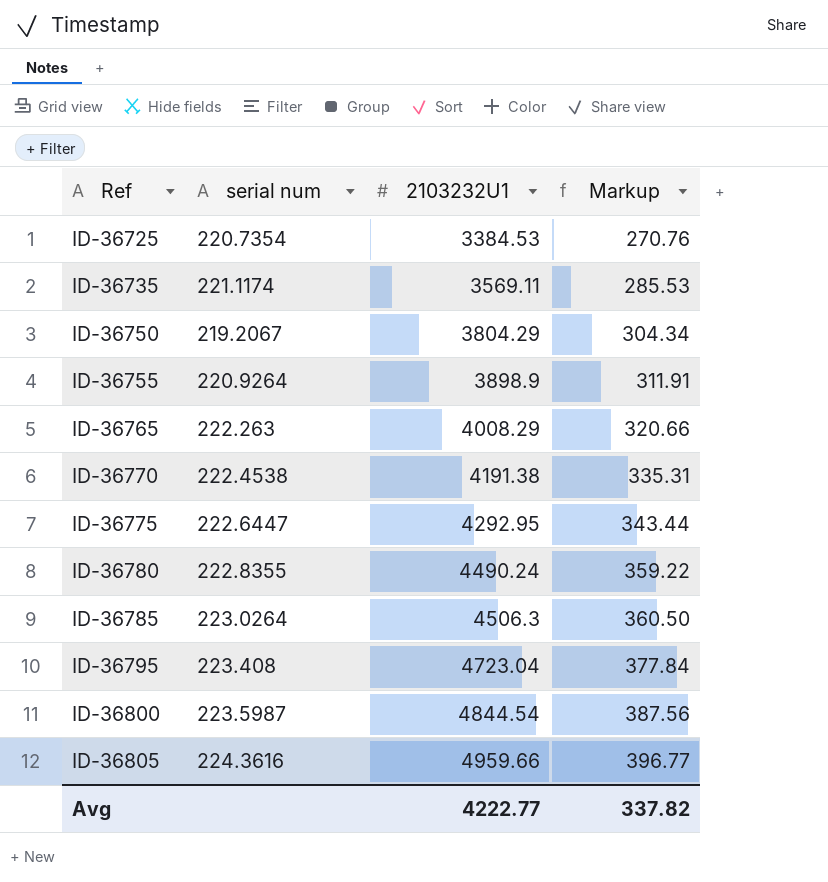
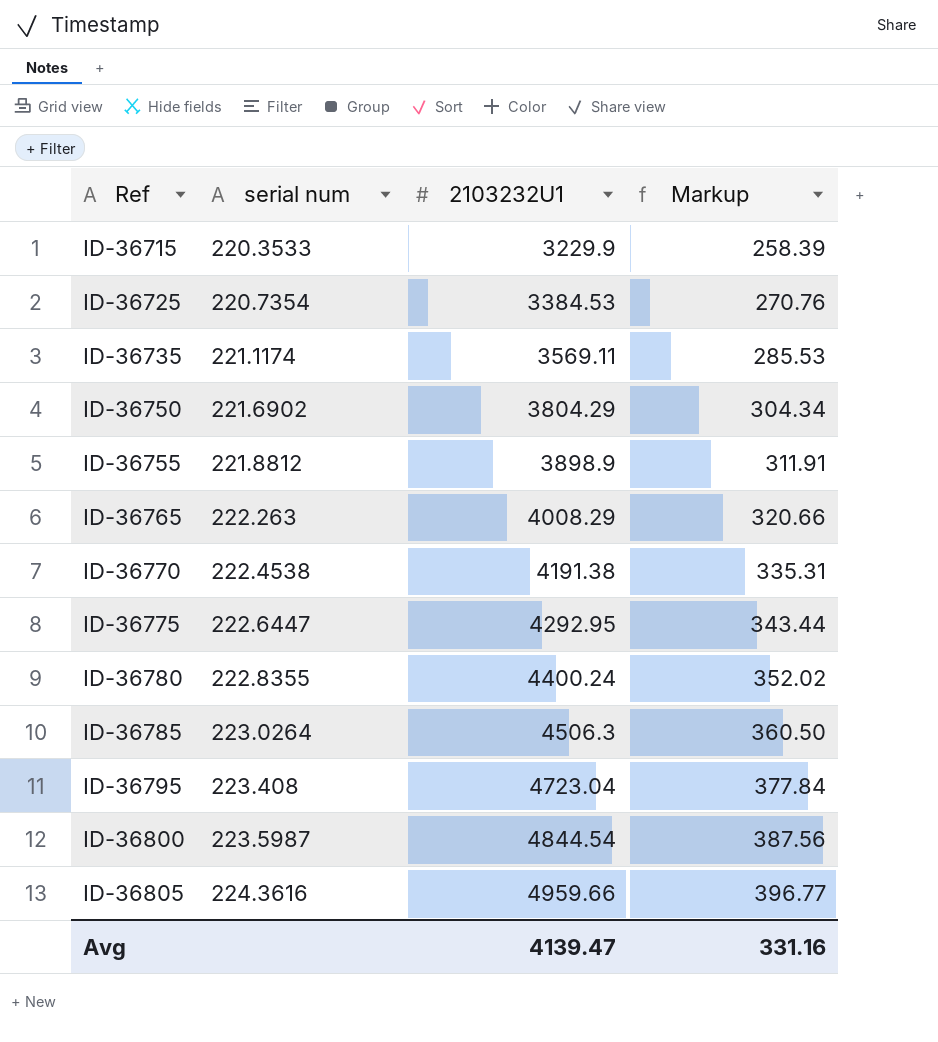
row ID-36715: none -> 220.3533 | 3229.9 | 258.39
ID-36750 | serial num: 219.2067 -> 221.6902
ID-36755 | serial num: 220.9264 -> 221.8812
ID-36780 | 2103232U1: 4490.24 -> 4400.24
ID-36780 | Markup: 359.22 -> 352.02
Avg | 2103232U1: 4222.77 -> 4139.47
Avg | Markup: 337.82 -> 331.16

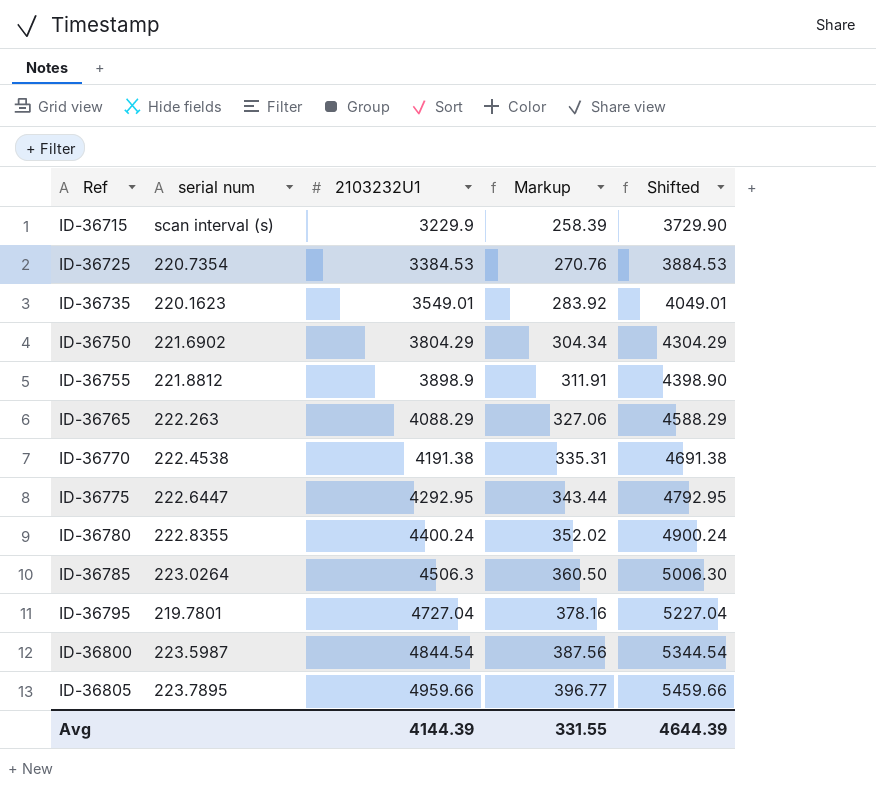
column Shifted | formula: none -> [2103232U1] + 500
ID-36715 | serial num: 220.3533 -> scan interval (s)
ID-36735 | serial num: 221.1174 -> 220.1623
ID-36735 | 2103232U1: 3569.11 -> 3549.01
ID-36735 | Markup: 285.53 -> 283.92
ID-36765 | 2103232U1: 4008.29 -> 4088.29
ID-36765 | Markup: 320.66 -> 327.06
ID-36795 | serial num: 223.408 -> 219.7801
ID-36795 | 2103232U1: 4723.04 -> 4727.04
ID-36795 | Markup: 377.84 -> 378.16
ID-36805 | serial num: 224.3616 -> 223.7895
Avg | 2103232U1: 4139.47 -> 4144.39
Avg | Markup: 331.16 -> 331.55

